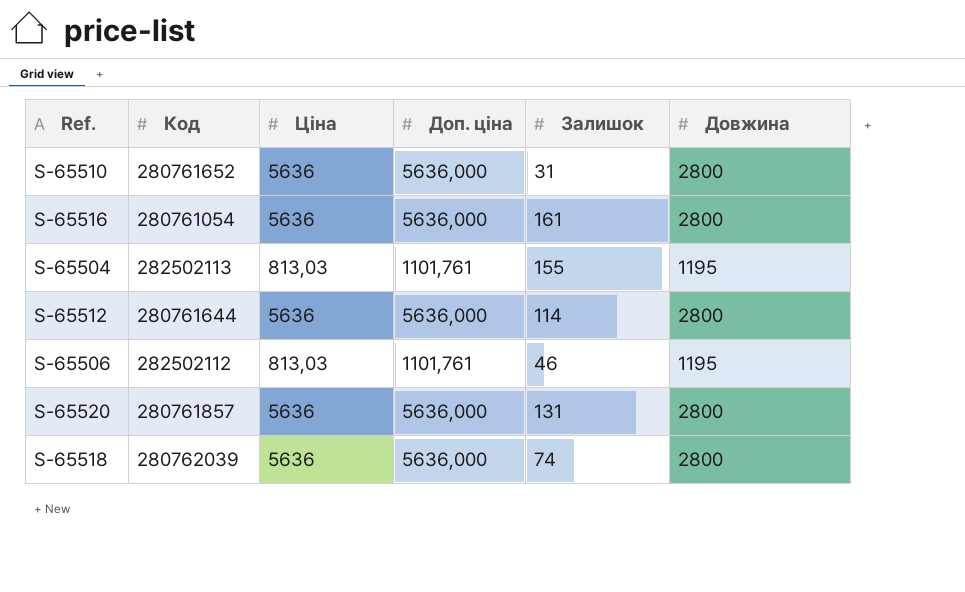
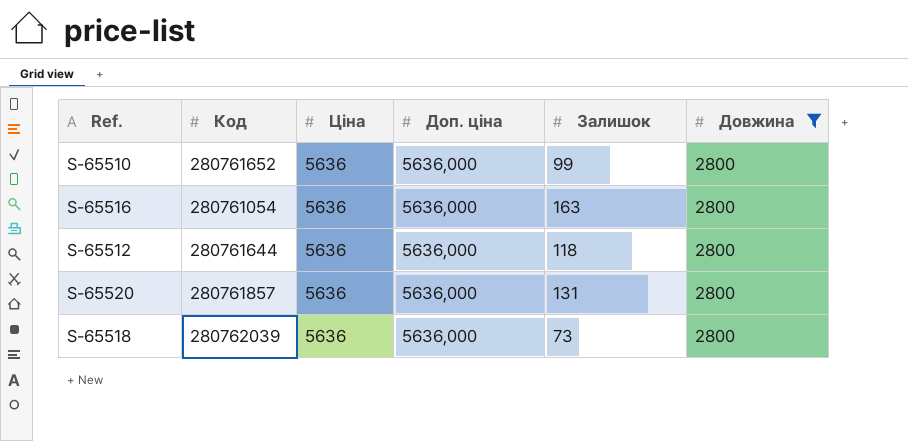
filter: none -> Довжина = 2800
S-65510 | Залишок: 31 -> 99
S-65516 | Залишок: 161 -> 163
S-65512 | Залишок: 114 -> 118
S-65518 | Залишок: 74 -> 73

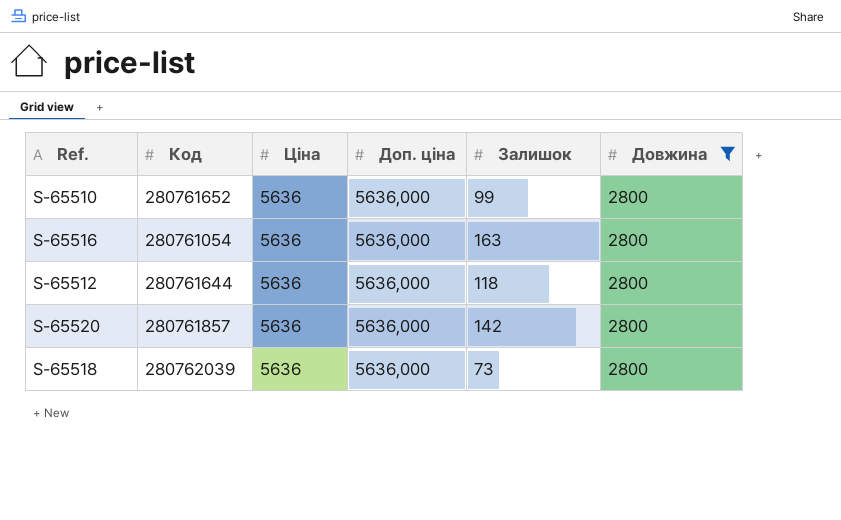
S-65520 | Залишок: 131 -> 142

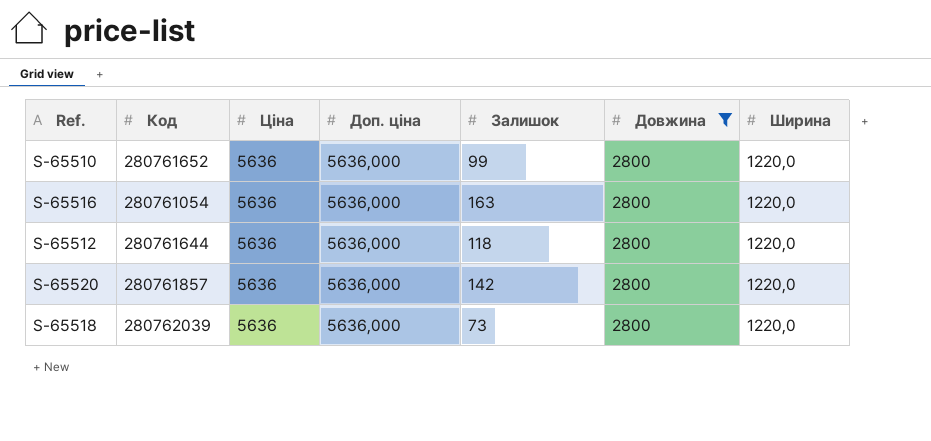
column Ширина | position: none -> 7

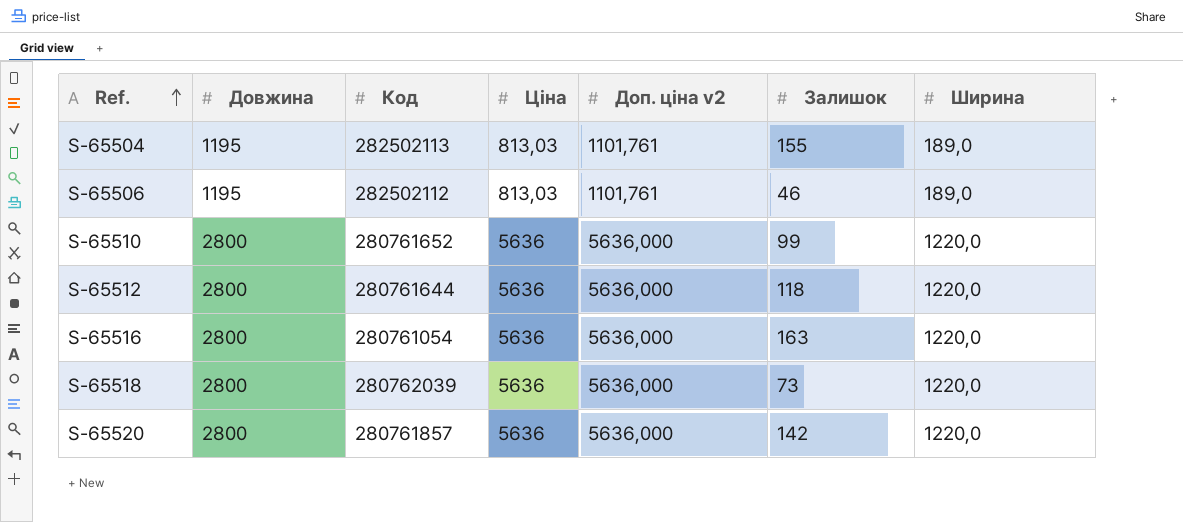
filter: Довжина = 2800 -> none
row order: none -> Ref. ascending
column Довжина | position: 6 -> 2
column name: Доп. ціна -> Доп. ціна v2

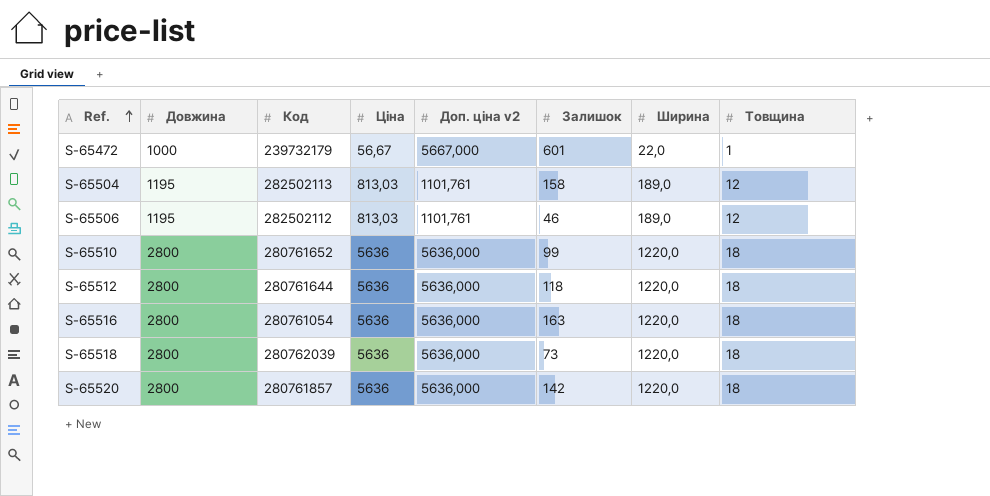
column Товщина | position: none -> 8
row S-65472: none -> 1000 | 239732179 | 56,67 | 5667,000 | 601 | 22,0 | 1
S-65504 | Залишок: 155 -> 158

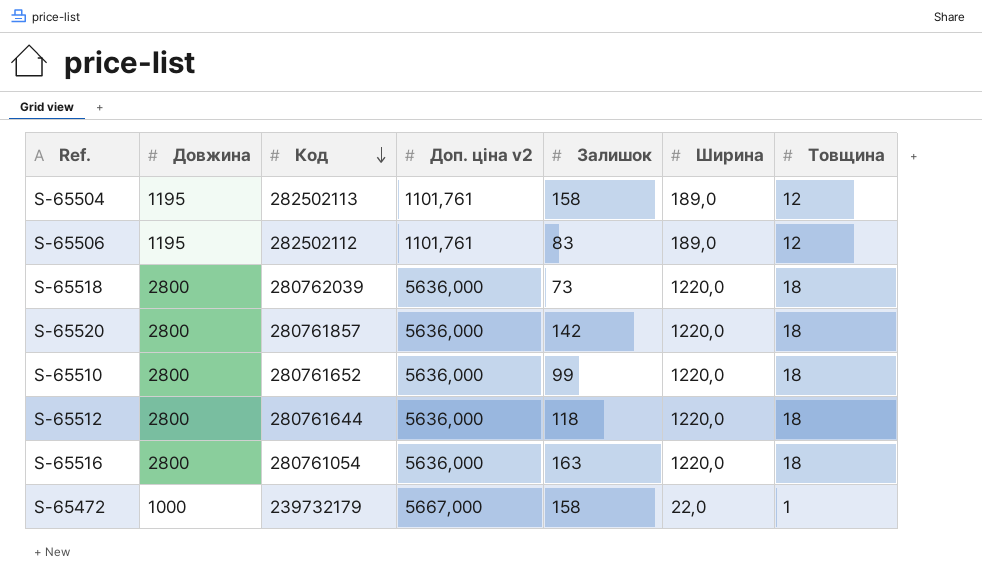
row order: Ref. ascending -> Код descending
column Ціна | position: 4 -> none
S-65506 | Залишок: 46 -> 83
S-65472 | Залишок: 601 -> 158

